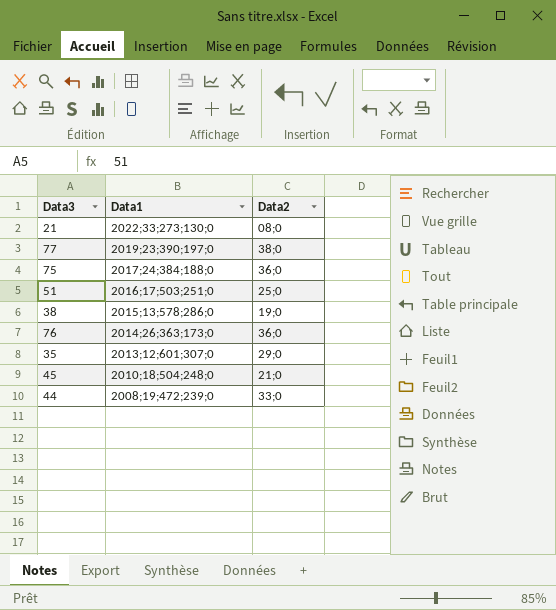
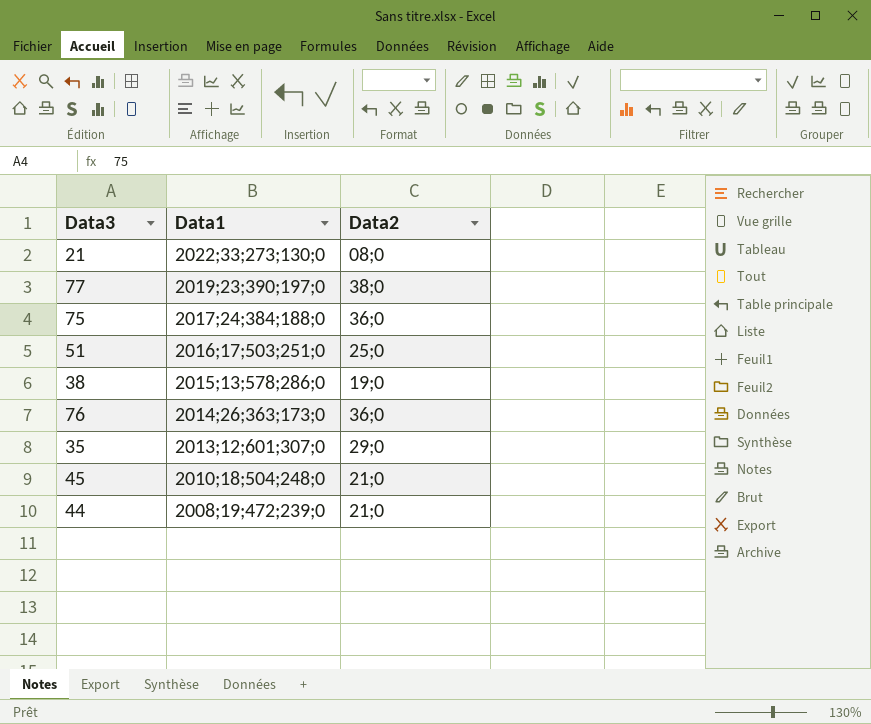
44 | Data2: 33;0 -> 21;0

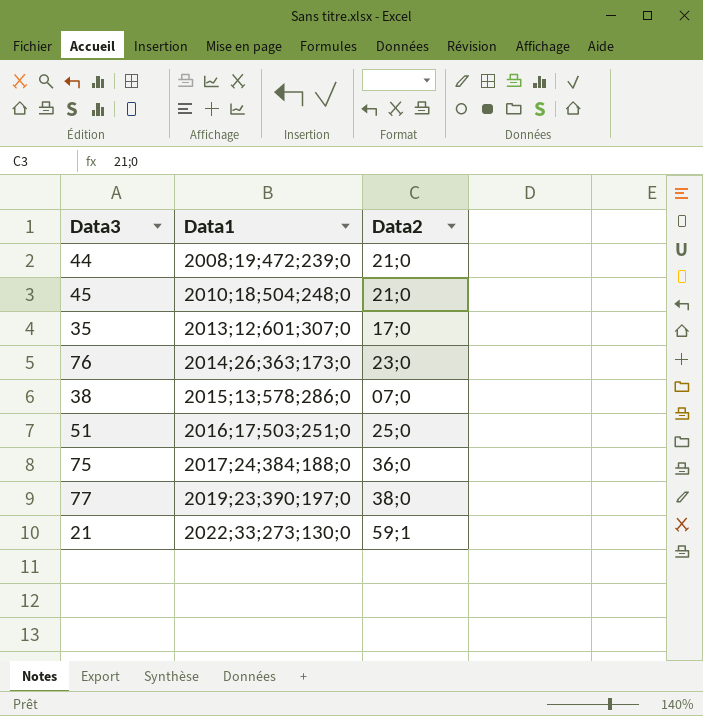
row order: Data1 descending -> Data1 ascending
35 | Data2: 29;0 -> 17;0
76 | Data2: 36;0 -> 23;0
38 | Data2: 19;0 -> 07;0
21 | Data2: 08;0 -> 59;1

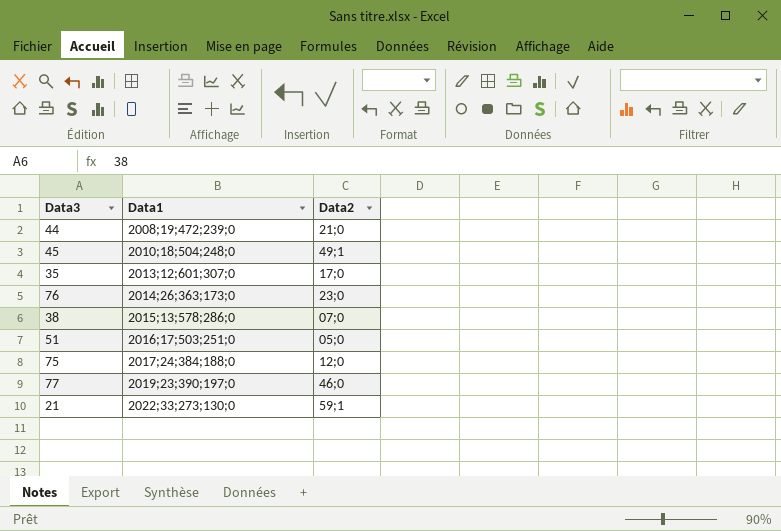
45 | Data2: 21;0 -> 49;1
51 | Data2: 25;0 -> 05;0
75 | Data2: 36;0 -> 12;0
77 | Data2: 38;0 -> 46;0

